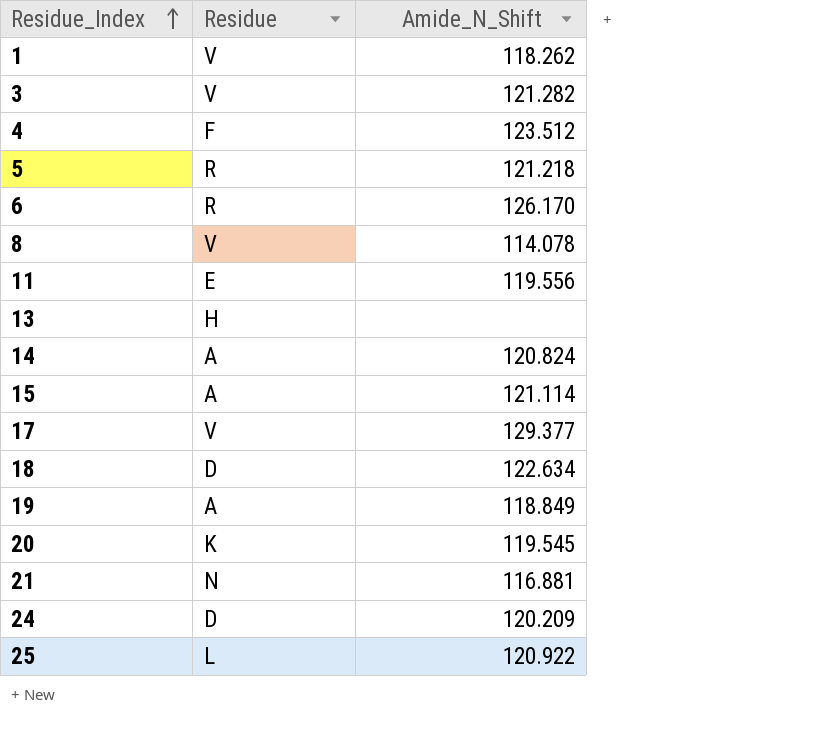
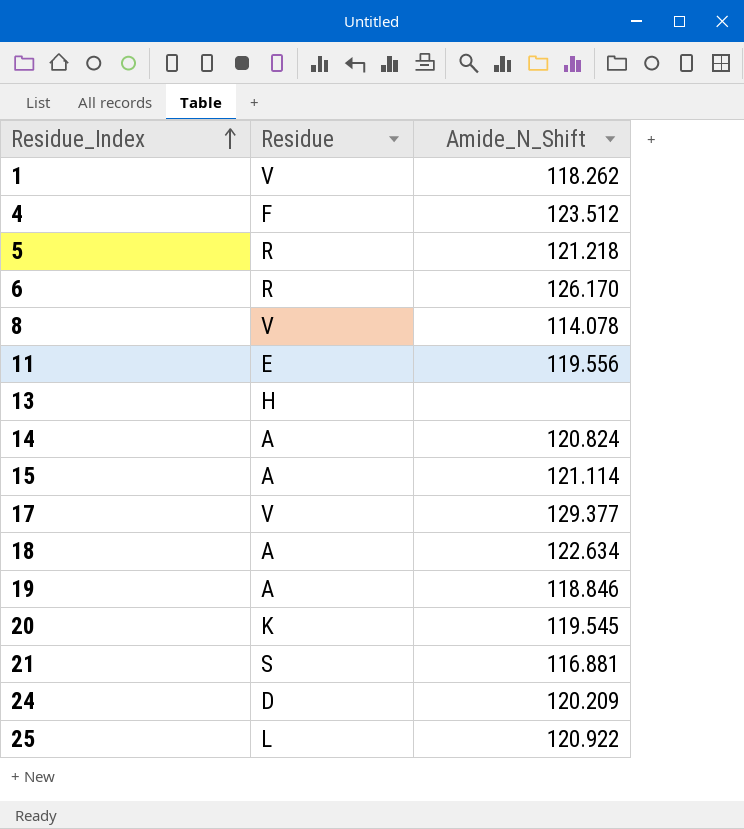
row 3: V | 121.282 -> none
18 | Residue: D -> A
19 | Amide_N_Shift: 118.849 -> 118.846
21 | Residue: N -> S

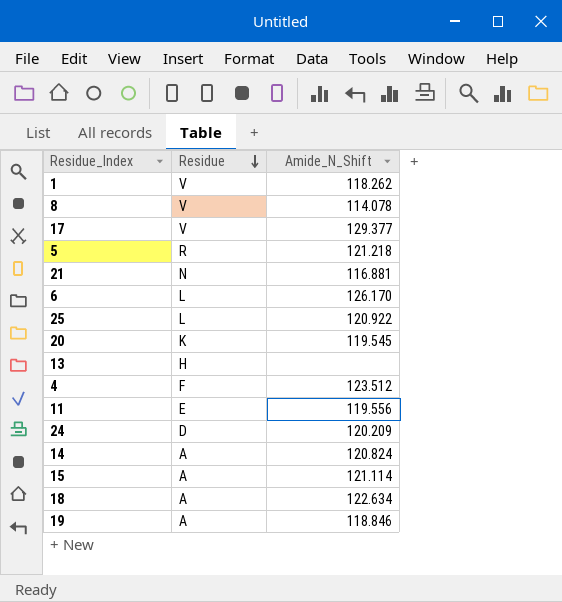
row order: Residue_Index ascending -> Residue descending
21 | Residue: S -> N
6 | Residue: R -> L

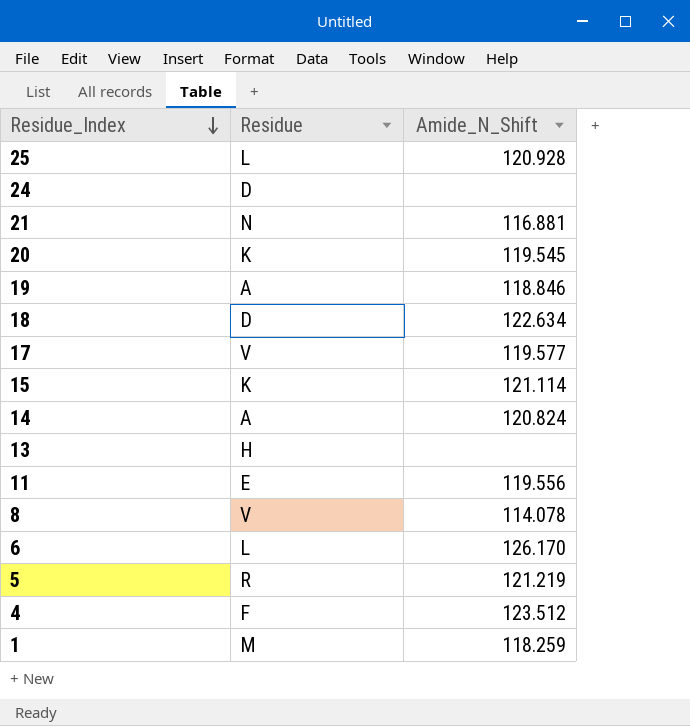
row order: Residue descending -> Residue_Index descending
25 | Amide_N_Shift: 120.922 -> 120.928
24 | Amide_N_Shift: 120.209 -> none
18 | Residue: A -> D
17 | Amide_N_Shift: 129.377 -> 119.577
15 | Residue: A -> K
5 | Amide_N_Shift: 121.218 -> 121.219
1 | Residue: V -> M
1 | Amide_N_Shift: 118.262 -> 118.259

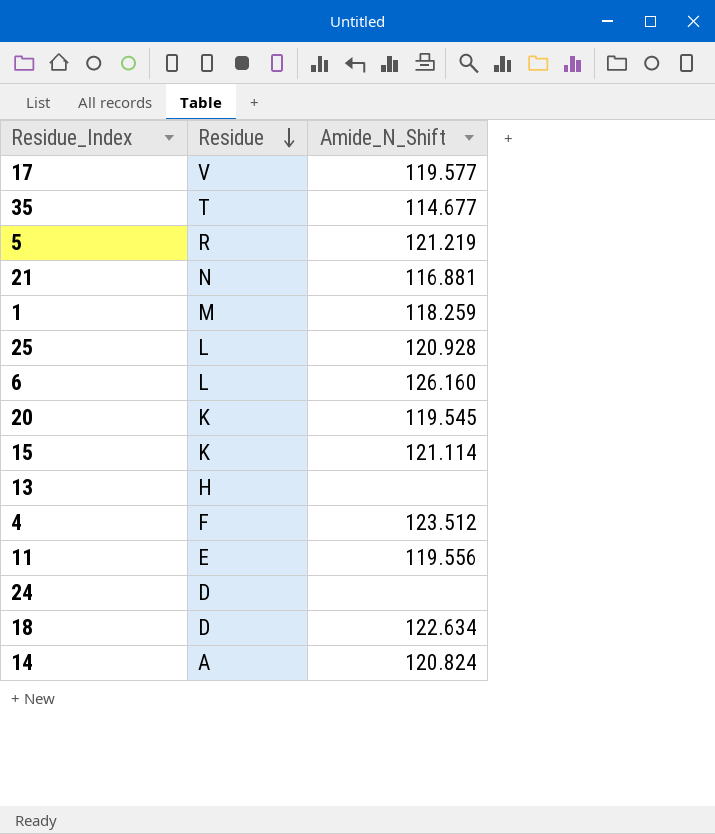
row order: Residue_Index descending -> Residue descending
row 19: A | 118.846 -> none
row 8: V | 114.078 -> none
row 35: none -> T | 114.677
6 | Amide_N_Shift: 126.170 -> 126.160

